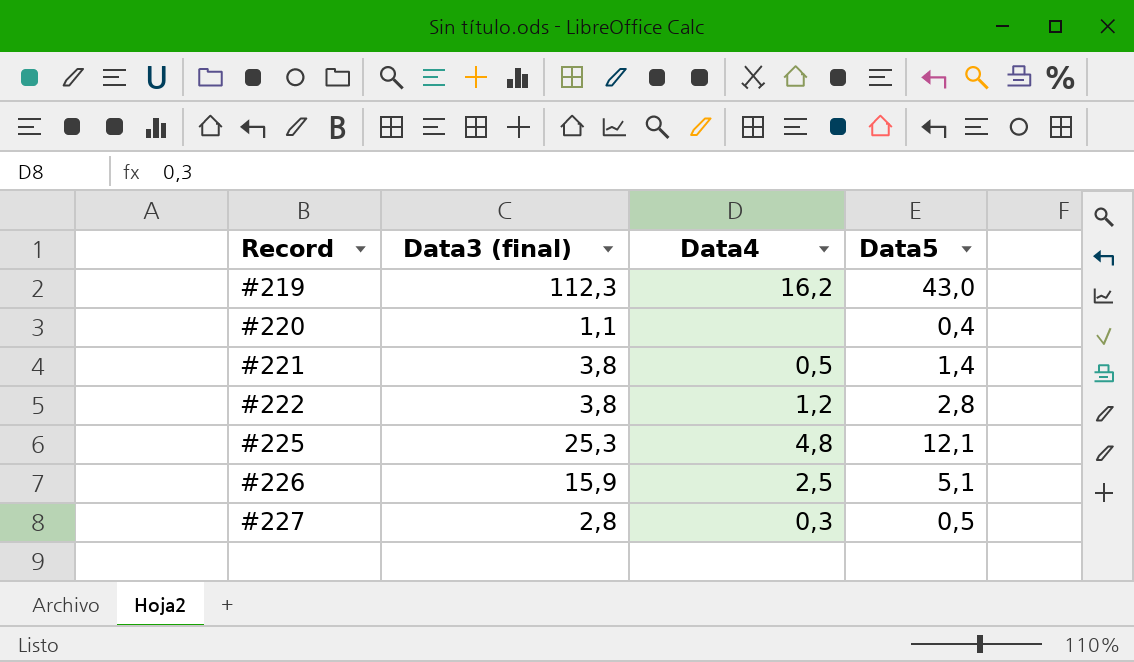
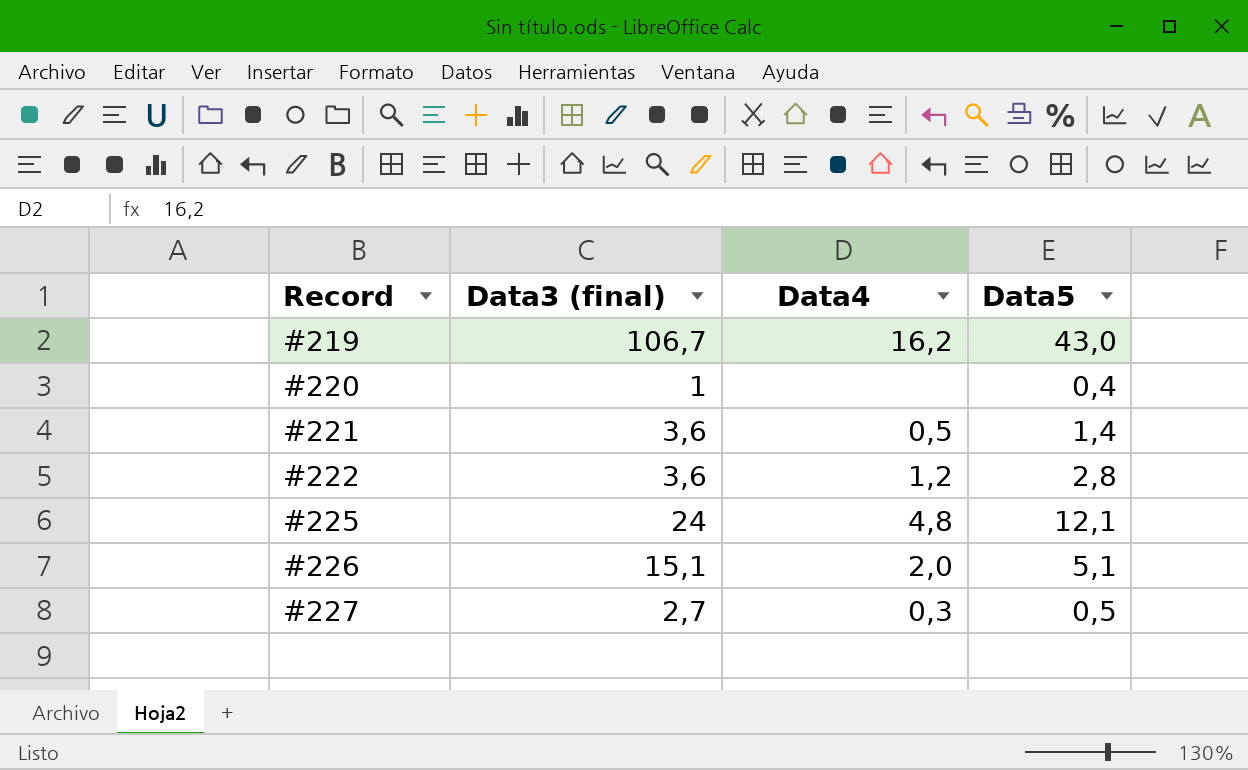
#219 | Data3 (final): 112,3 -> 106,7
#220 | Data3 (final): 1,1 -> 1
#221 | Data3 (final): 3,8 -> 3,6
#222 | Data3 (final): 3,8 -> 3,6
#225 | Data3 (final): 25,3 -> 24
#226 | Data3 (final): 15,9 -> 15,1
#226 | Data4: 2,5 -> 2,0
#227 | Data3 (final): 2,8 -> 2,7

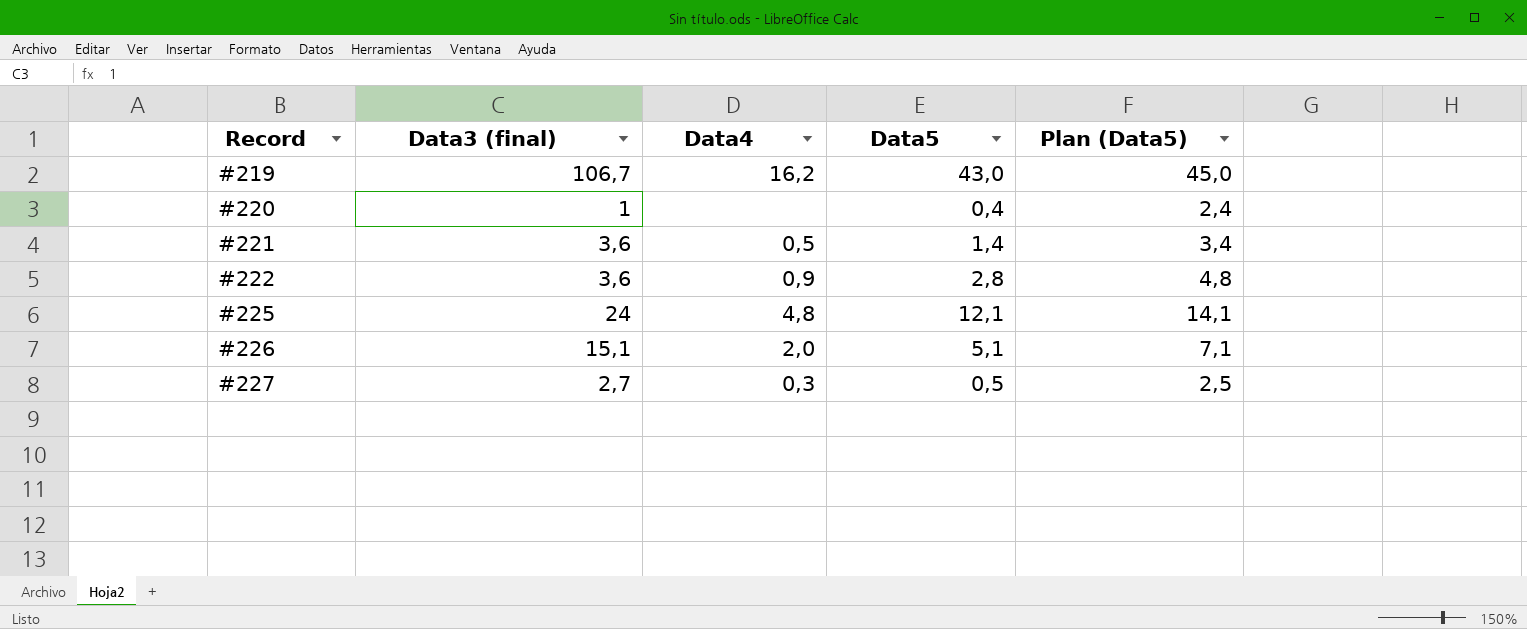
column Plan (Data5) | formula: none -> [Data5] + 2
#222 | Data4: 1,2 -> 0,9

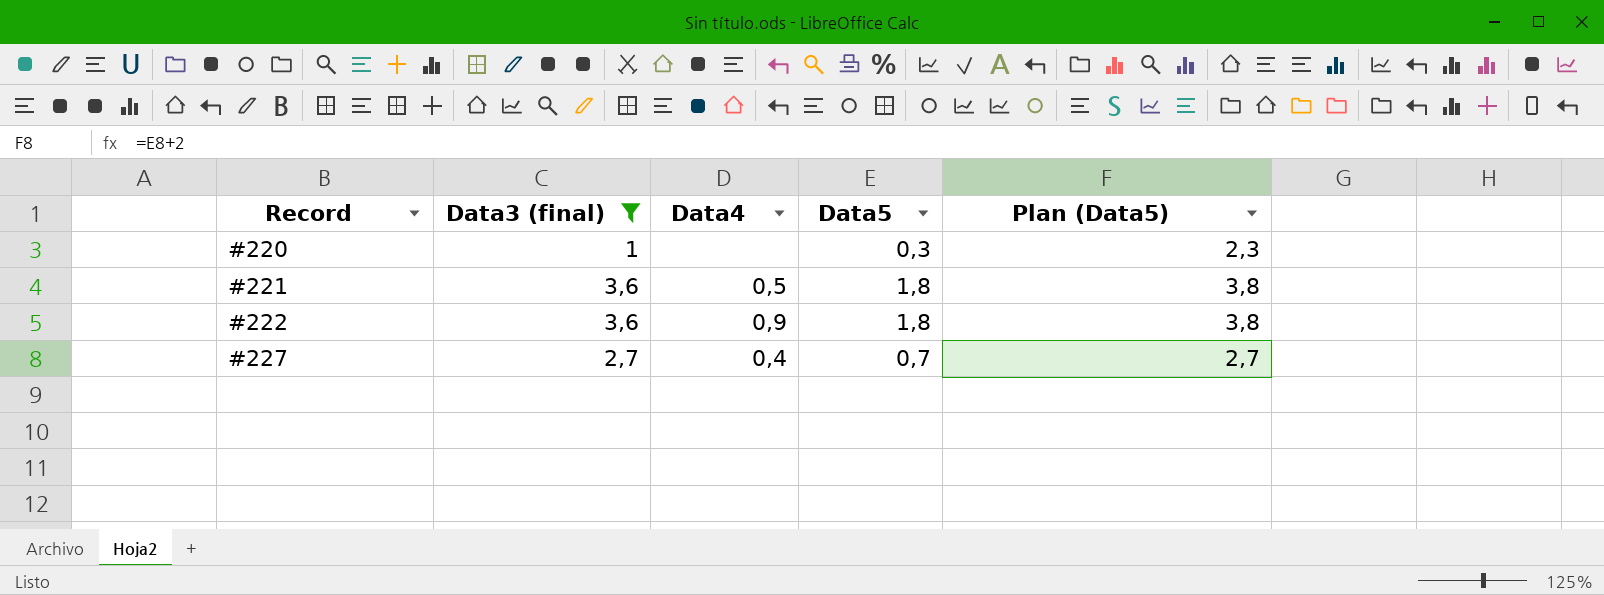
filter: none -> Data3 (final) <= 3,6
#220 | Data5: 0,4 -> 0,3
#220 | Plan (Data5): 2,4 -> 2,3
#221 | Data5: 1,4 -> 1,8
#221 | Plan (Data5): 3,4 -> 3,8
#222 | Data5: 2,8 -> 1,8
#222 | Plan (Data5): 4,8 -> 3,8
#227 | Data4: 0,3 -> 0,4
#227 | Data5: 0,5 -> 0,7
#227 | Plan (Data5): 2,5 -> 2,7

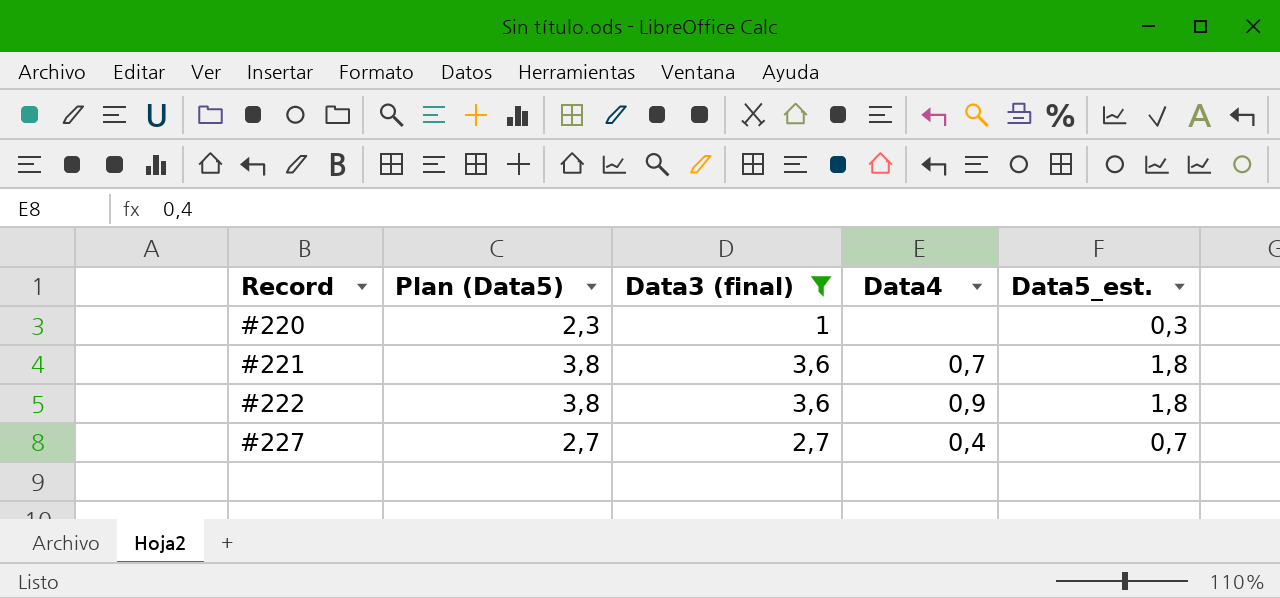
column Plan (Data5) | position: 5 -> 2
column name: Data5 -> Data5_est.
#221 | Data4: 0,5 -> 0,7

